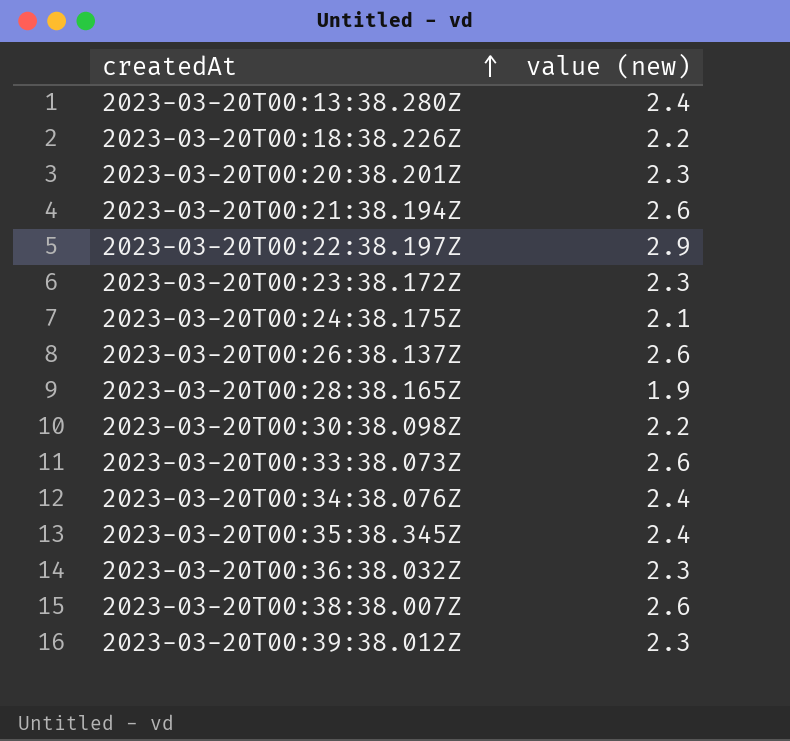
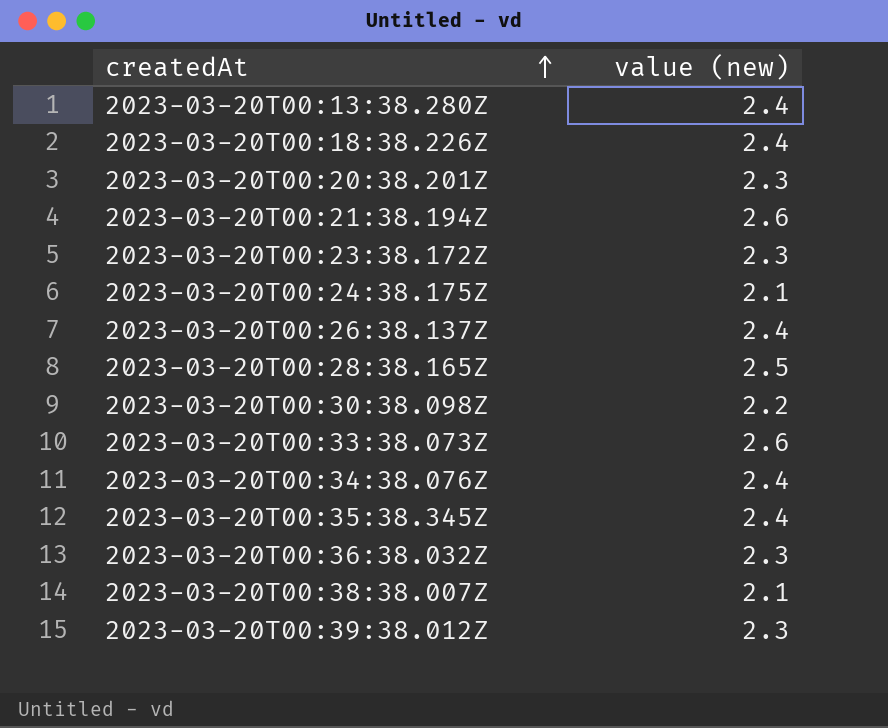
row 2023-03-20T00:22:38.197Z: 2.9 -> none
2023-03-20T00:18:38.226Z | value (new): 2.2 -> 2.4
2023-03-20T00:26:38.137Z | value (new): 2.6 -> 2.4
2023-03-20T00:28:38.165Z | value (new): 1.9 -> 2.5
2023-03-20T00:38:38.007Z | value (new): 2.6 -> 2.1

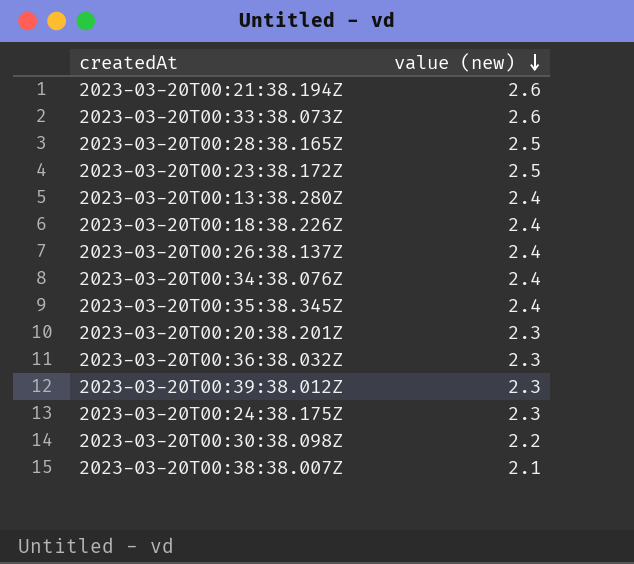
row order: createdAt ascending -> value (new) descending
2023-03-20T00:23:38.172Z | value (new): 2.3 -> 2.5
2023-03-20T00:24:38.175Z | value (new): 2.1 -> 2.3

